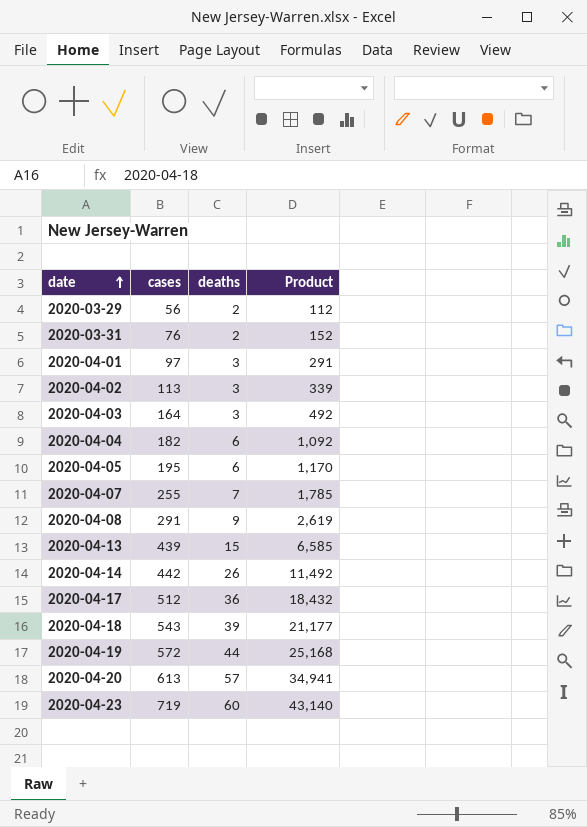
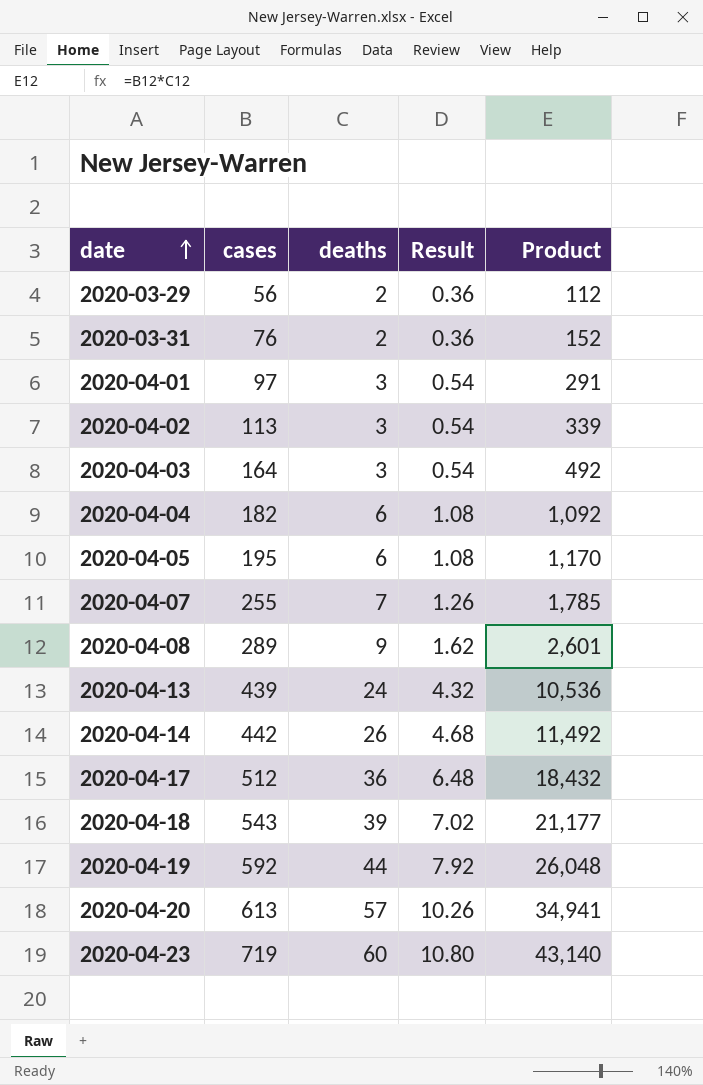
column Result | formula: none -> [deaths] * 0.18
2020-04-08 | cases: 291 -> 289
2020-04-08 | Product: 2,619 -> 2,601
2020-04-13 | deaths: 15 -> 24
2020-04-13 | Product: 6,585 -> 10,536
2020-04-19 | cases: 572 -> 592
2020-04-19 | Product: 25,168 -> 26,048

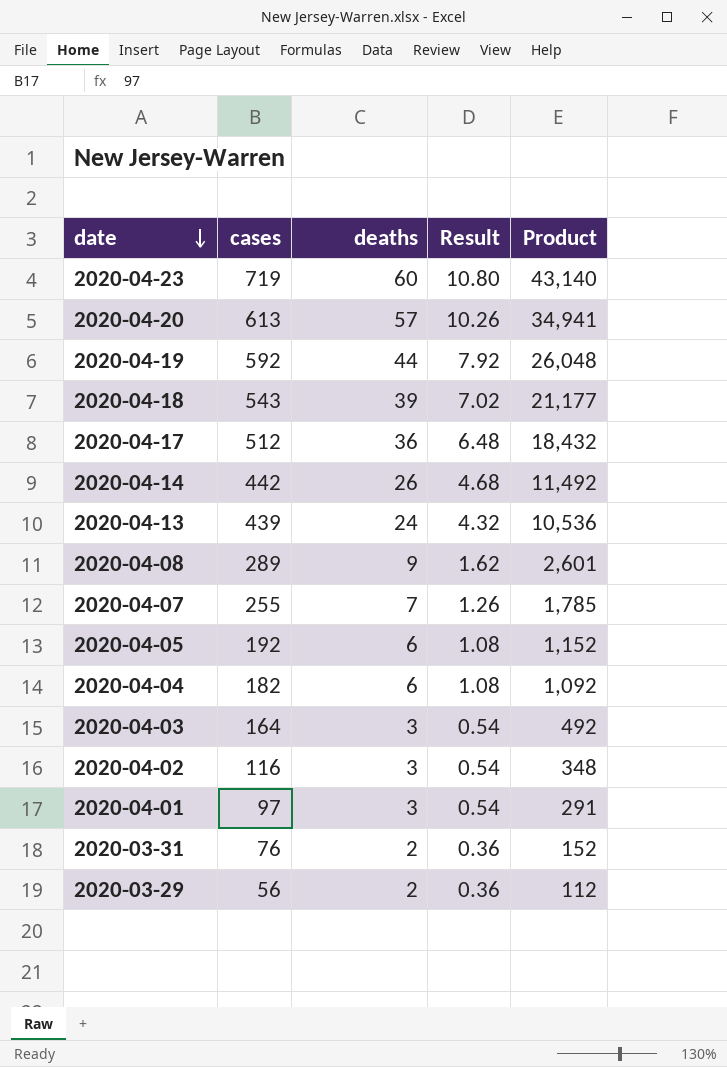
row order: date ascending -> date descending
2020-04-05 | cases: 195 -> 192
2020-04-05 | Product: 1,170 -> 1,152
2020-04-02 | cases: 113 -> 116
2020-04-02 | Product: 339 -> 348

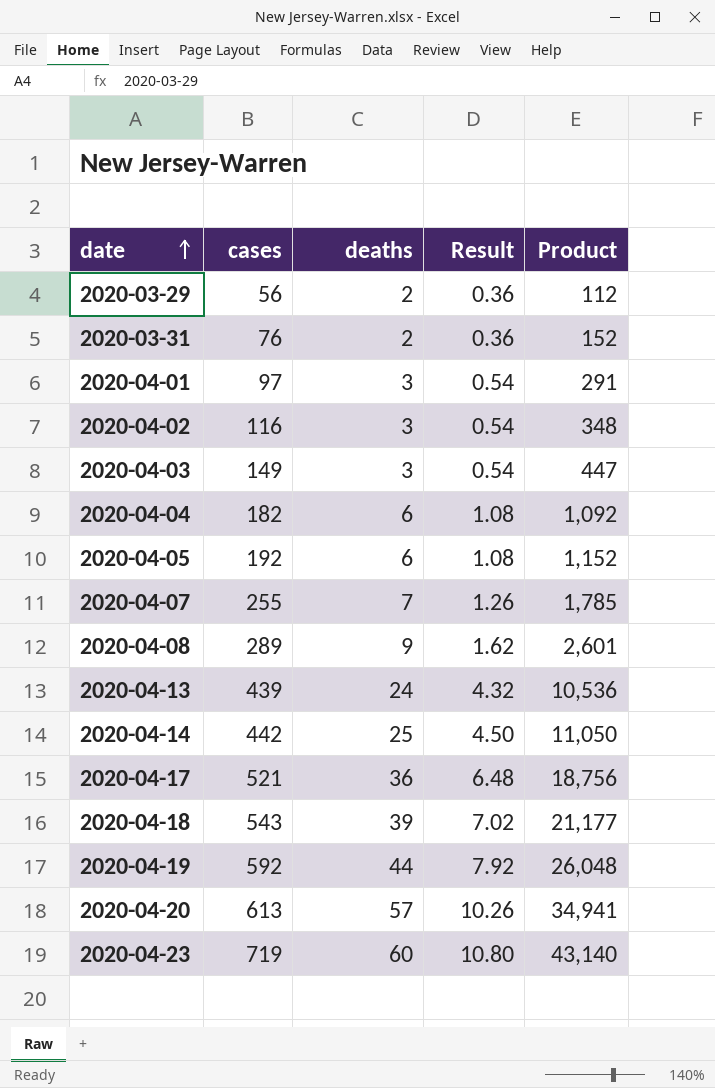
row order: date descending -> date ascending
2020-04-03 | cases: 164 -> 149
2020-04-03 | Product: 492 -> 447
2020-04-14 | deaths: 26 -> 25
2020-04-14 | Result: 4.68 -> 4.50
2020-04-14 | Product: 11,492 -> 11,050
2020-04-17 | cases: 512 -> 521
2020-04-17 | Product: 18,432 -> 18,756

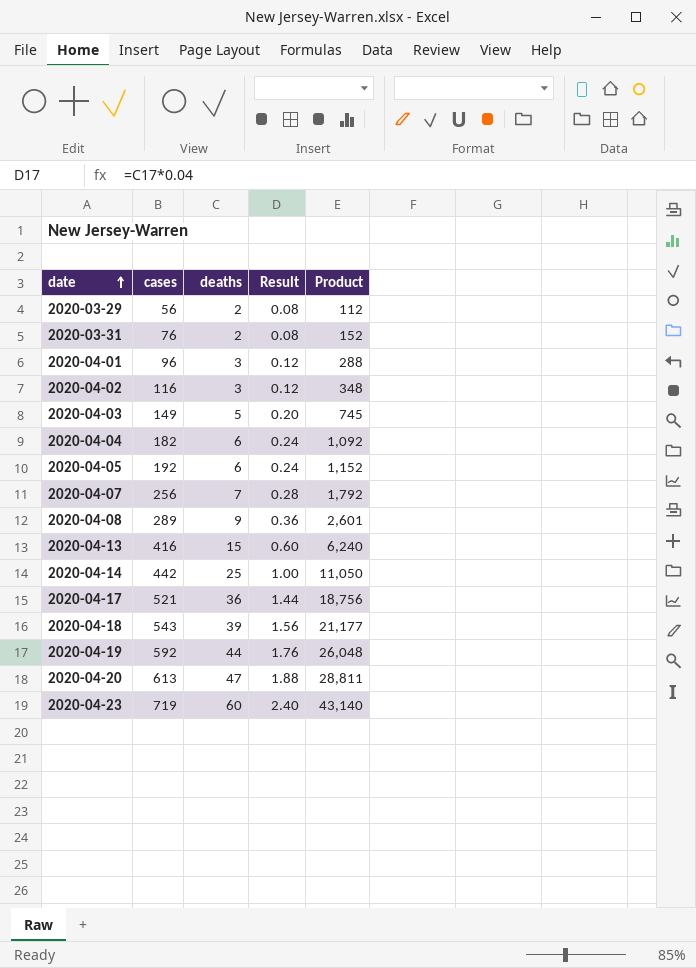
column Result | formula: [deaths] * 0.18 -> [deaths] * 0.04
2020-04-01 | cases: 97 -> 96
2020-04-01 | Product: 291 -> 288
2020-04-03 | deaths: 3 -> 5
2020-04-03 | Product: 447 -> 745
2020-04-07 | cases: 255 -> 256
2020-04-07 | Product: 1,785 -> 1,792
2020-04-13 | cases: 439 -> 416
2020-04-13 | deaths: 24 -> 15
2020-04-13 | Product: 10,536 -> 6,240
2020-04-20 | deaths: 57 -> 47
2020-04-20 | Product: 34,941 -> 28,811

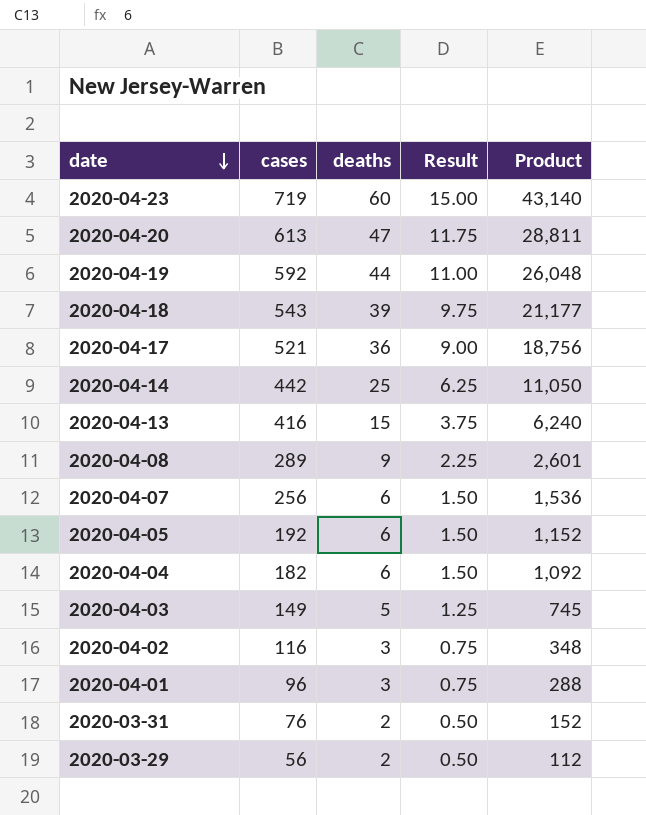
row order: date ascending -> date descending
column Result | formula: [deaths] * 0.04 -> [deaths] * 0.25
2020-04-07 | deaths: 7 -> 6
2020-04-07 | Product: 1,792 -> 1,536

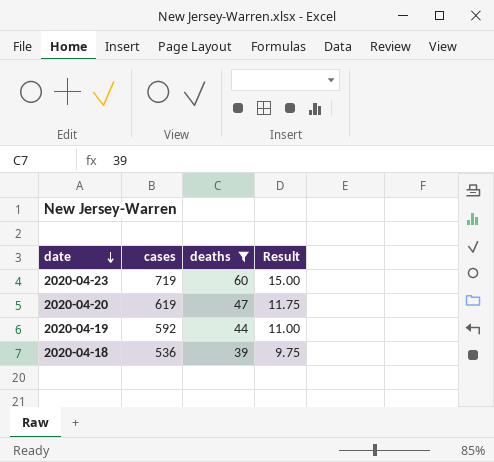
filter: none -> deaths >= 39
column Product | formula: [cases] * [deaths] -> none
2020-04-20 | cases: 613 -> 619
2020-04-18 | cases: 543 -> 536

